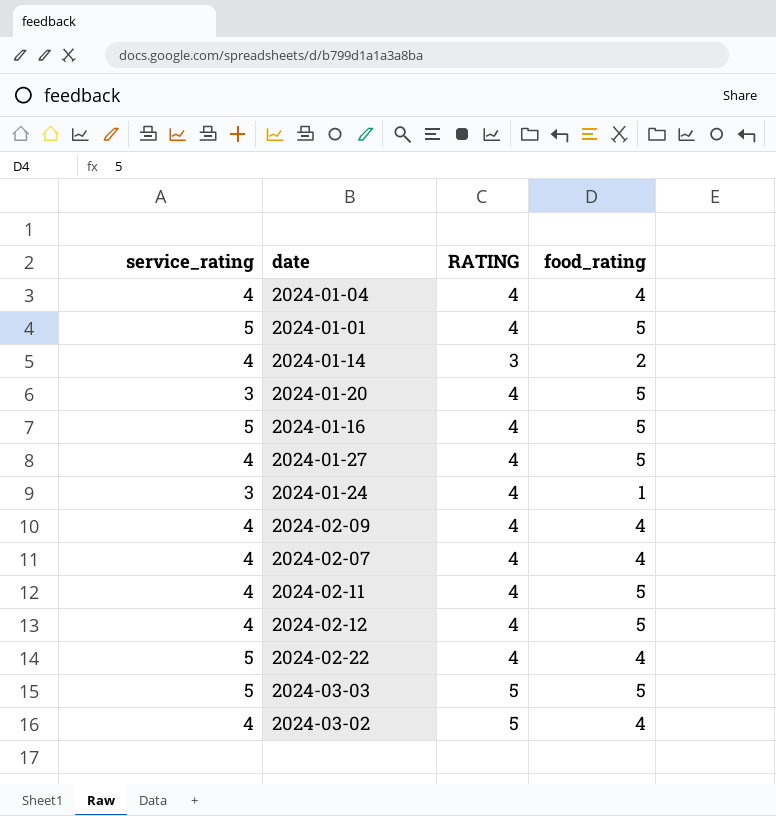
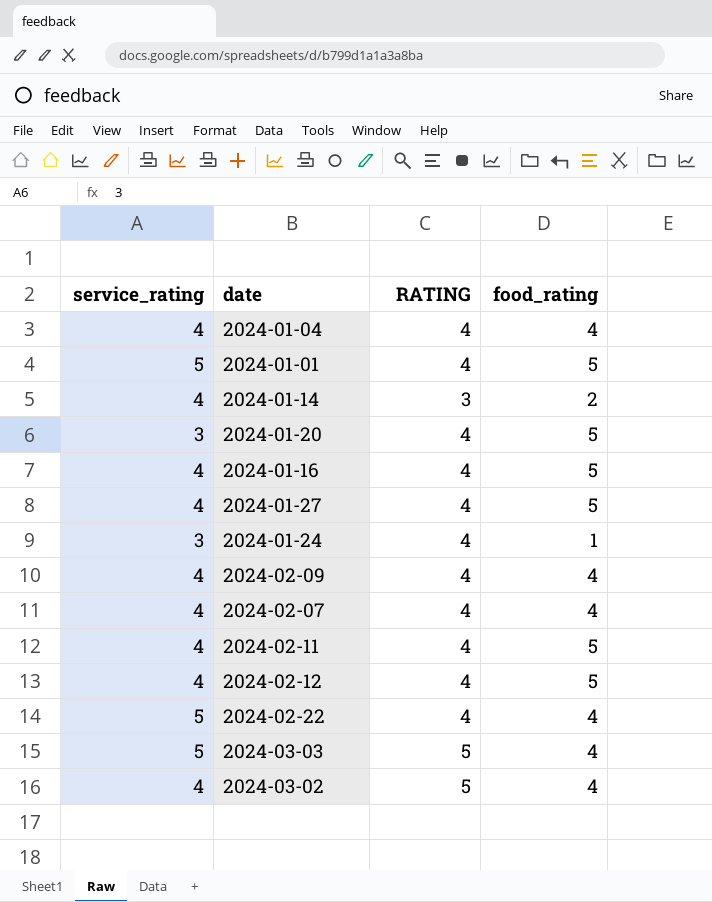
2024-01-16 | service_rating: 5 -> 4
2024-03-03 | food_rating: 5 -> 4

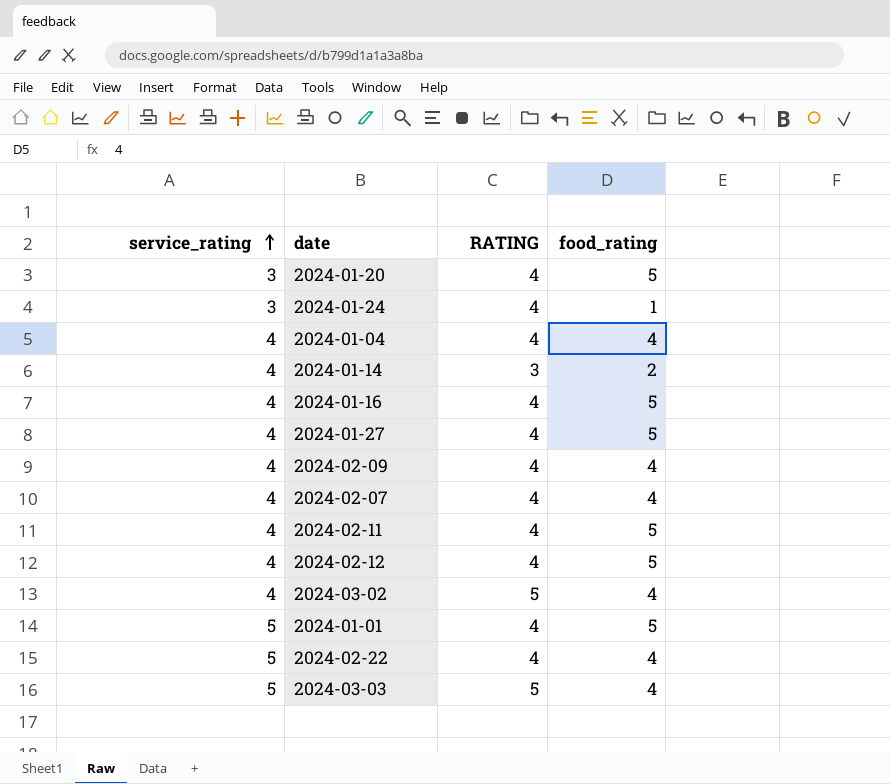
row order: none -> service_rating ascending

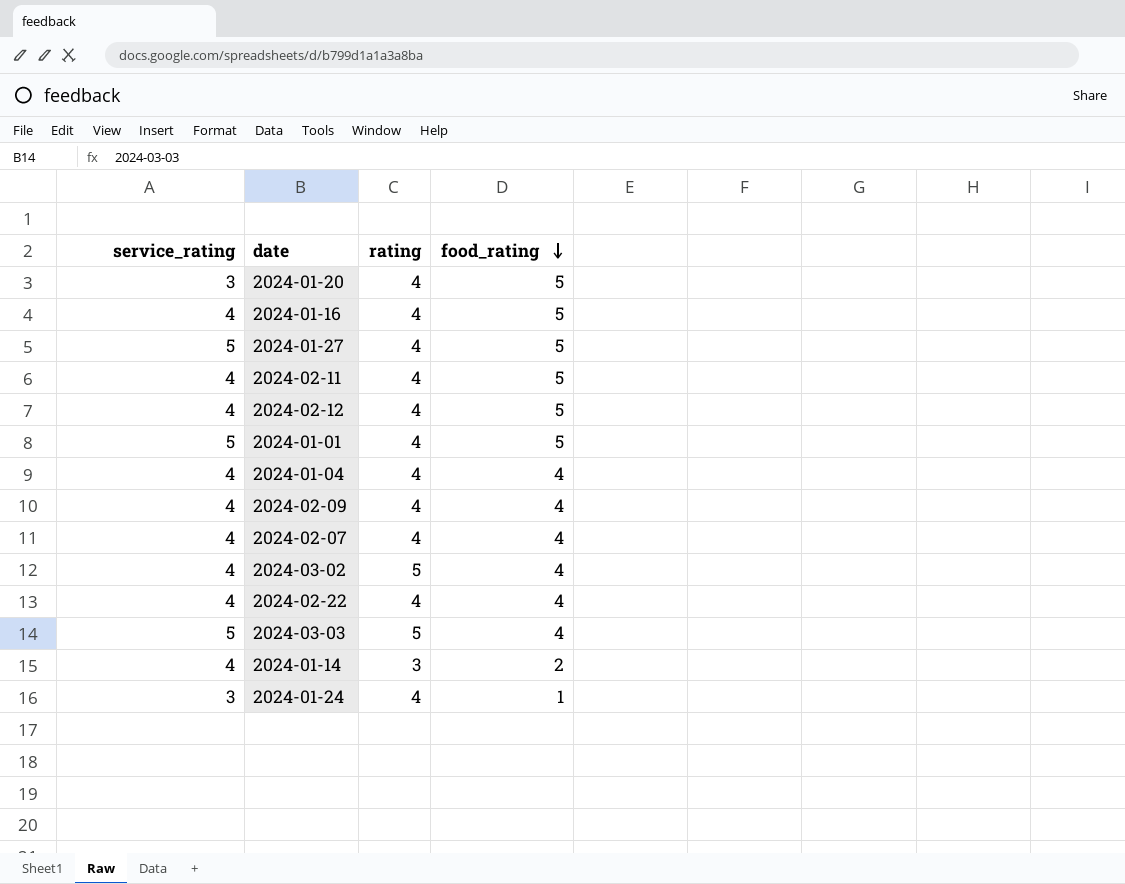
row order: service_rating ascending -> food_rating descending
column name: RATING -> rating
2024-01-27 | service_rating: 4 -> 5
2024-02-22 | service_rating: 5 -> 4

